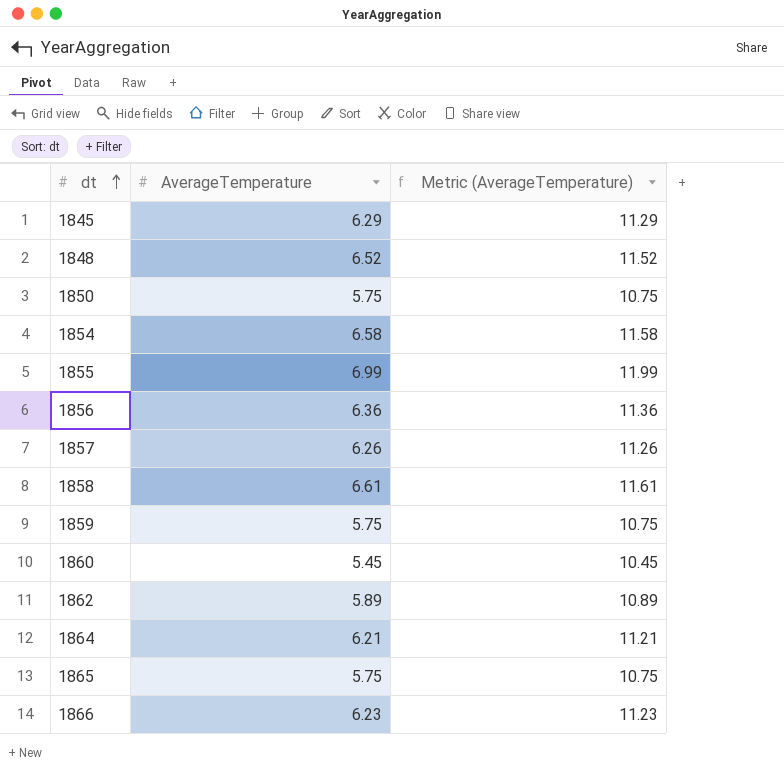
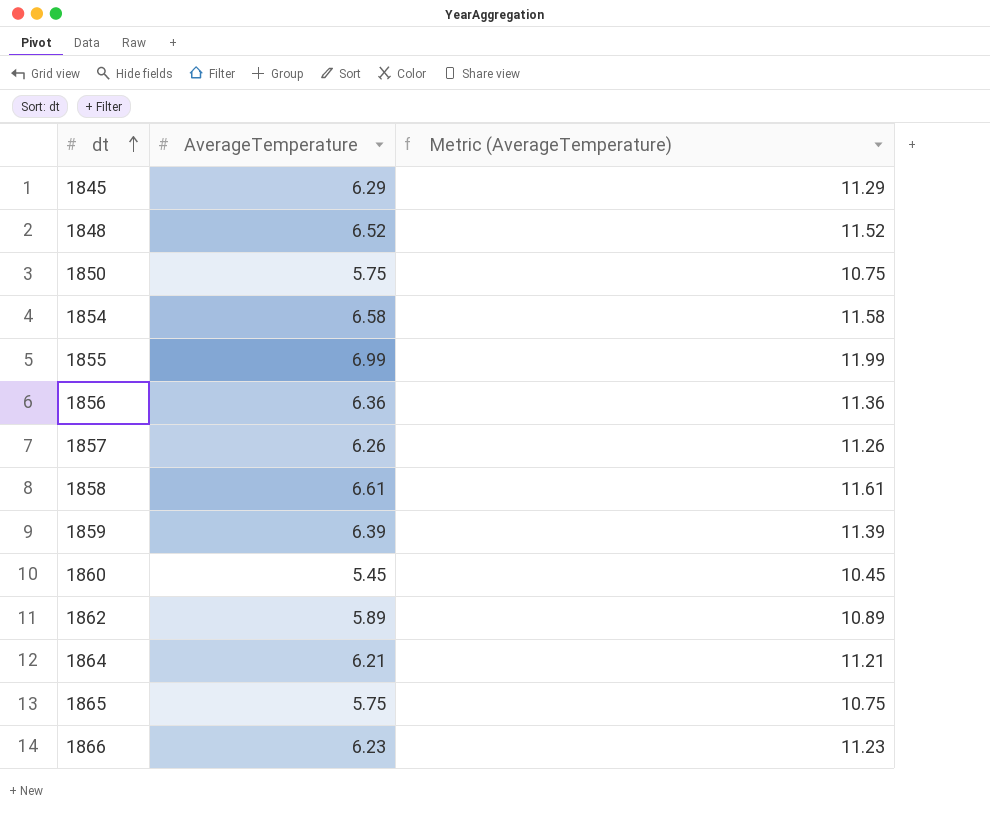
1859 | AverageTemperature: 5.75 -> 6.39
1859 | Metric (AverageTemperature): 10.75 -> 11.39

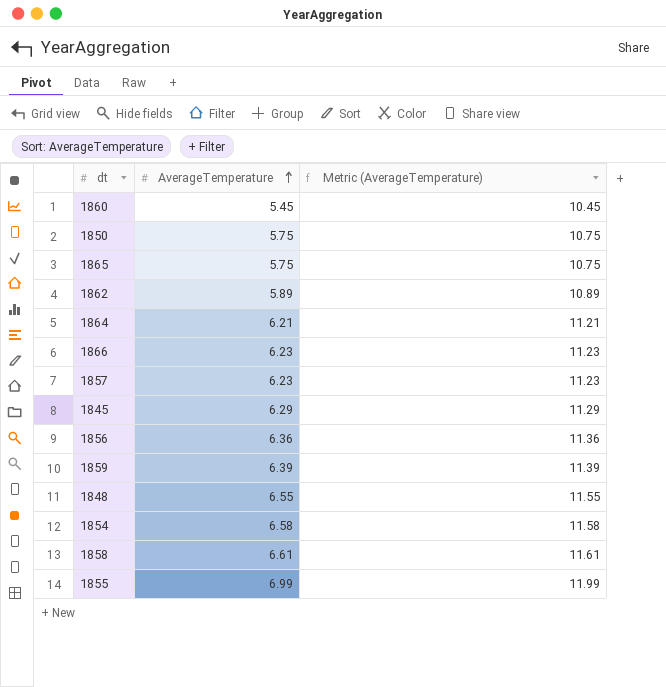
row order: dt ascending -> AverageTemperature ascending
1857 | AverageTemperature: 6.26 -> 6.23
1857 | Metric (AverageTemperature): 11.26 -> 11.23
1848 | AverageTemperature: 6.52 -> 6.55
1848 | Metric (AverageTemperature): 11.52 -> 11.55

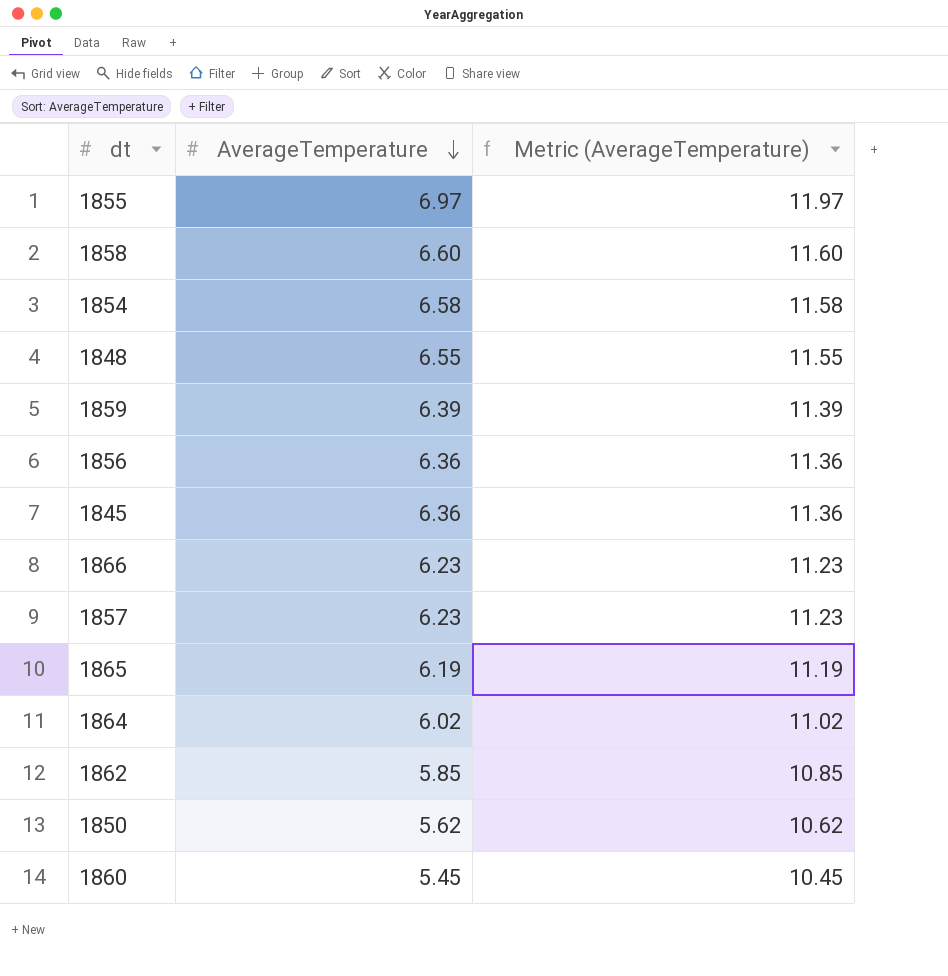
row order: AverageTemperature ascending -> AverageTemperature descending
1855 | AverageTemperature: 6.99 -> 6.97
1855 | Metric (AverageTemperature): 11.99 -> 11.97
1858 | AverageTemperature: 6.61 -> 6.60
1858 | Metric (AverageTemperature): 11.61 -> 11.60
1845 | AverageTemperature: 6.29 -> 6.36
1845 | Metric (AverageTemperature): 11.29 -> 11.36
1865 | AverageTemperature: 5.75 -> 6.19
1865 | Metric (AverageTemperature): 10.75 -> 11.19
1864 | AverageTemperature: 6.21 -> 6.02
1864 | Metric (AverageTemperature): 11.21 -> 11.02
1862 | AverageTemperature: 5.89 -> 5.85
1862 | Metric (AverageTemperature): 10.89 -> 10.85
1850 | AverageTemperature: 5.75 -> 5.62
1850 | Metric (AverageTemperature): 10.75 -> 10.62

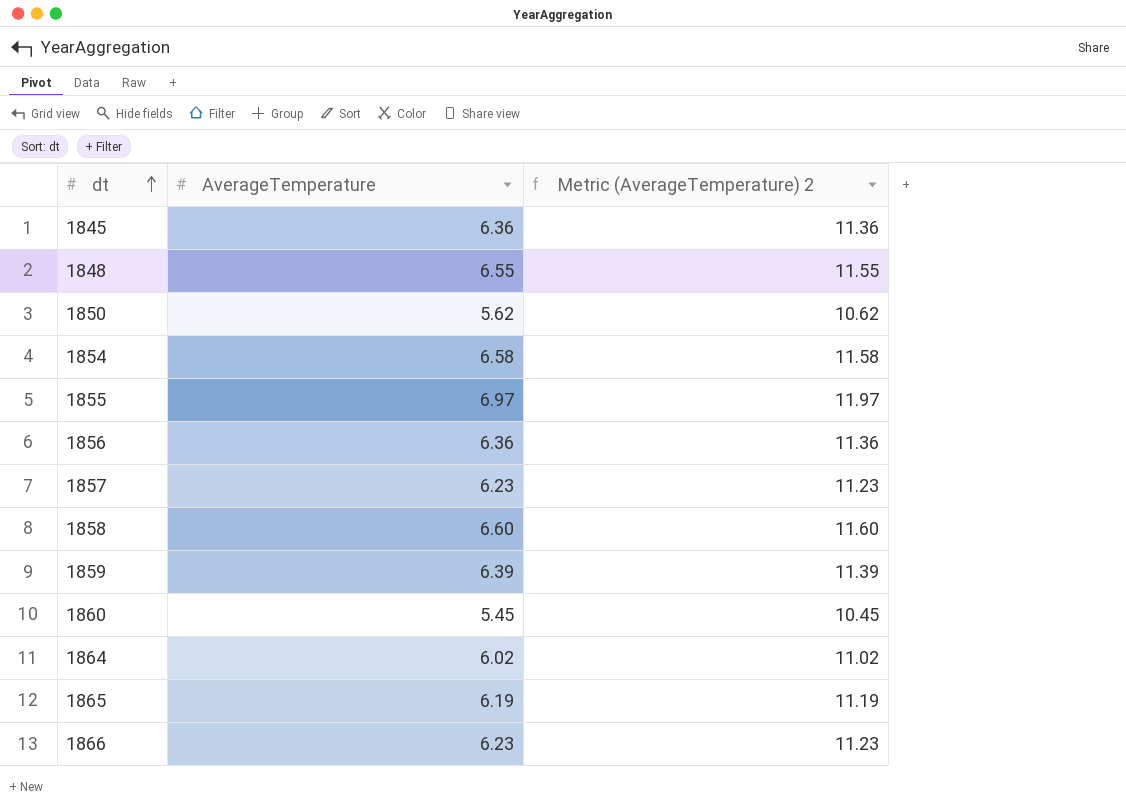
row order: AverageTemperature descending -> dt ascending
column name: Metric (AverageTemperature) -> Metric (AverageTemperature) 2
row 1862: 5.85 | 10.85 -> none

